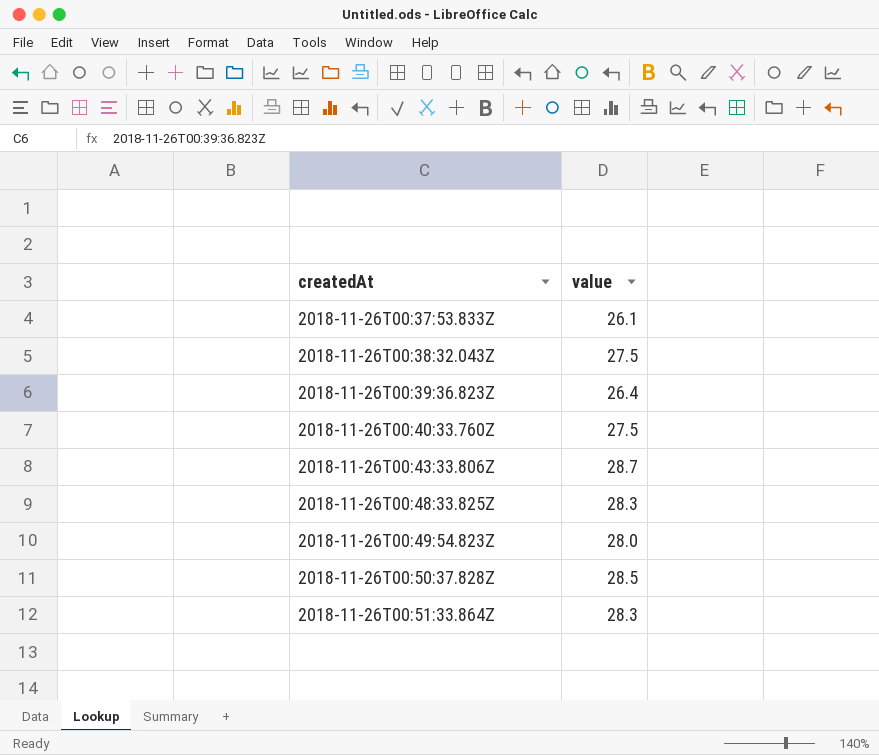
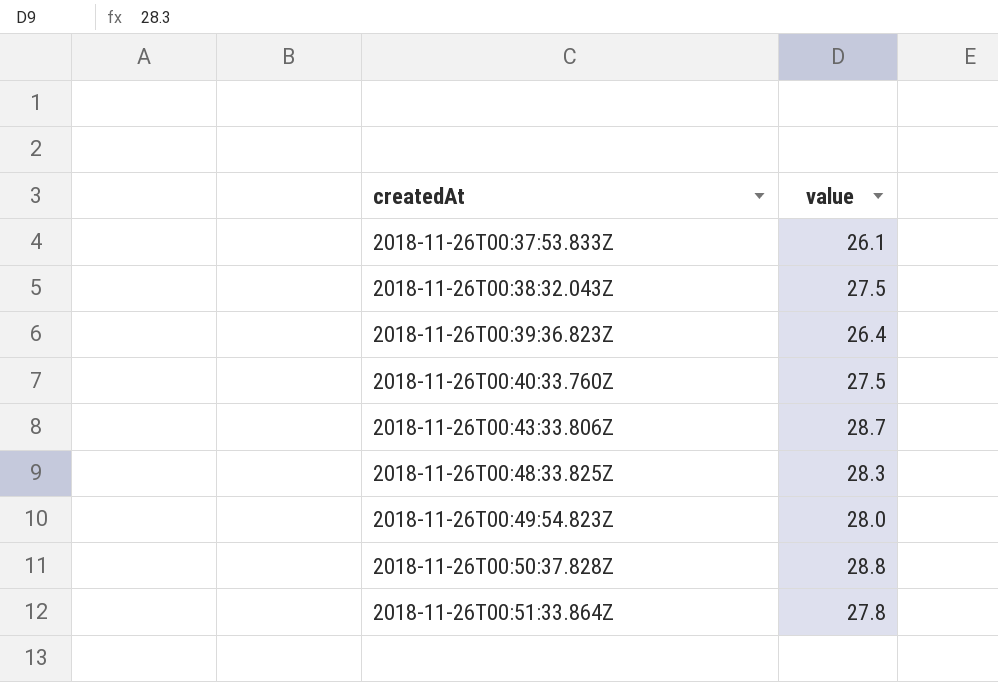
2018-11-26T00:50:37.828Z | value: 28.5 -> 28.8
2018-11-26T00:51:33.864Z | value: 28.3 -> 27.8

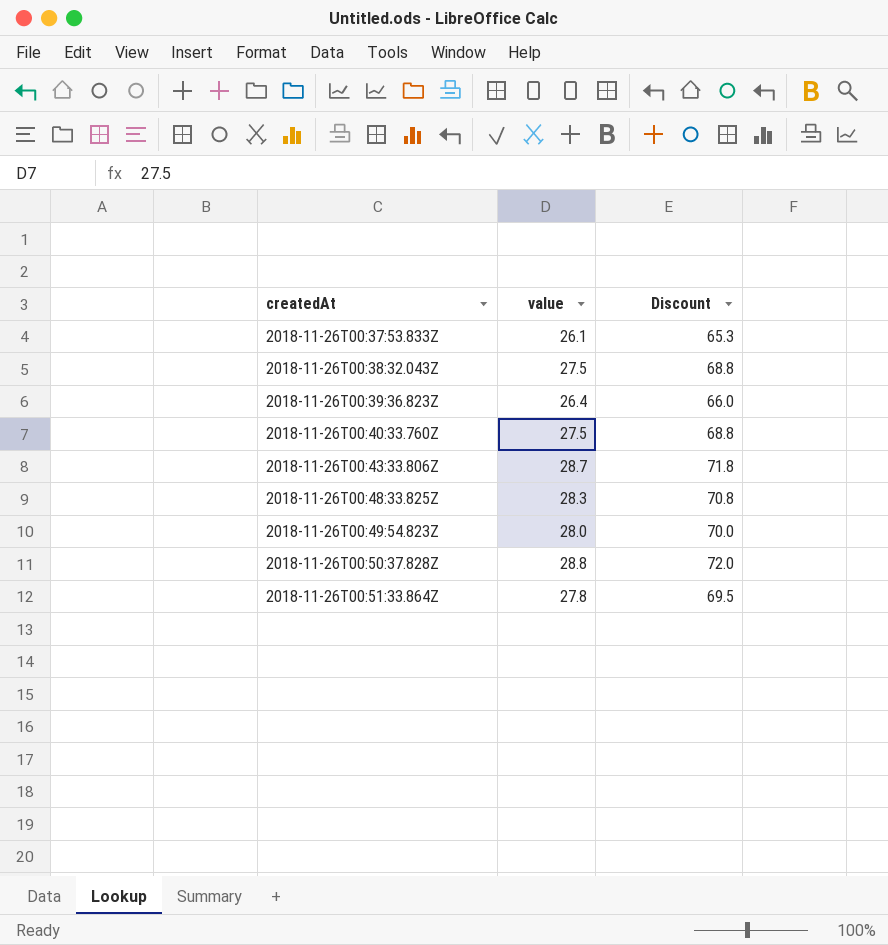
column Discount | formula: none -> [value] * 2.5

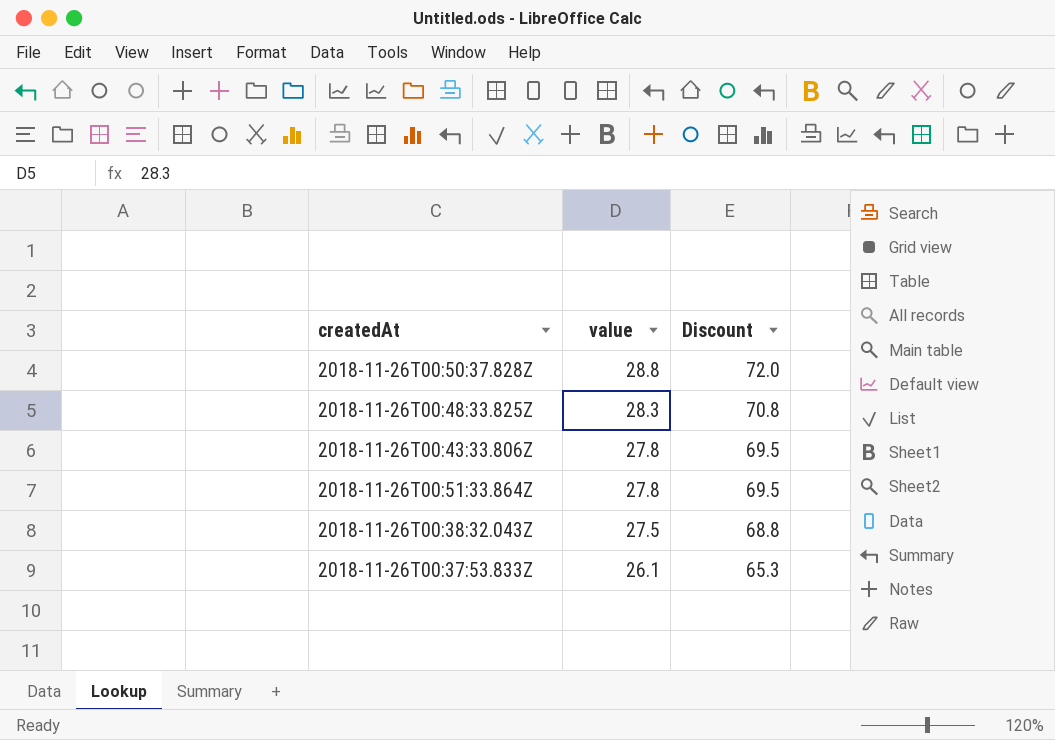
row order: createdAt ascending -> value descending
row 2018-11-26T00:39:36.823Z: 26.4 | 66.0 -> none
row 2018-11-26T00:40:33.760Z: 27.5 | 68.8 -> none
row 2018-11-26T00:49:54.823Z: 28.0 | 70.0 -> none
2018-11-26T00:43:33.806Z | value: 28.7 -> 27.8
2018-11-26T00:43:33.806Z | Discount: 71.8 -> 69.5

